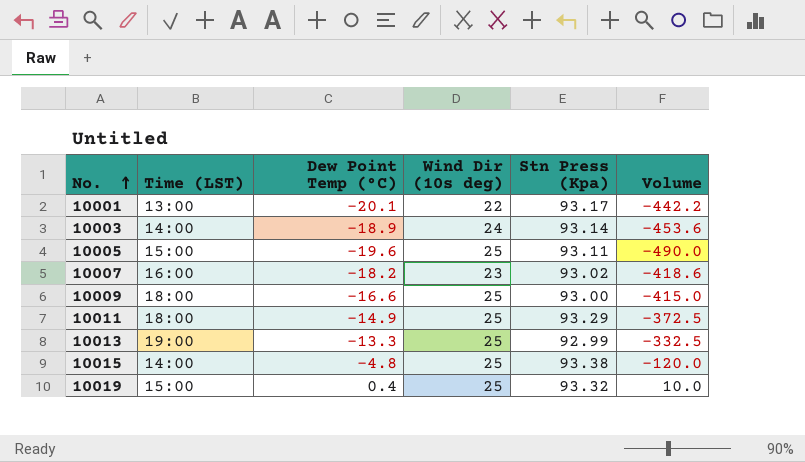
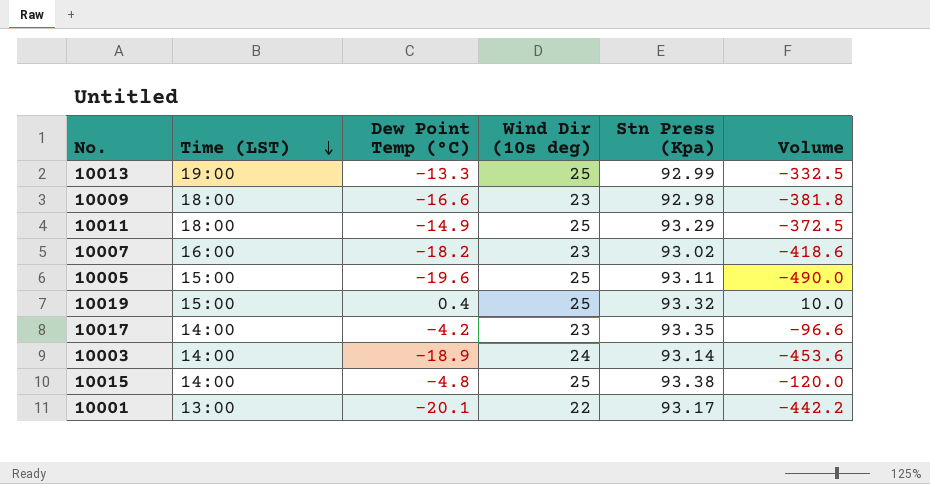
row order: No. ascending -> Time (LST) descending
10009 | Wind Dir (10s deg): 25 -> 23
10009 | Stn Press (Kpa): 93.00 -> 92.98
10009 | Volume: -415.0 -> -381.8
row 10017: none -> 14:00 | -4.2 | 23 | 93.35 | -96.6

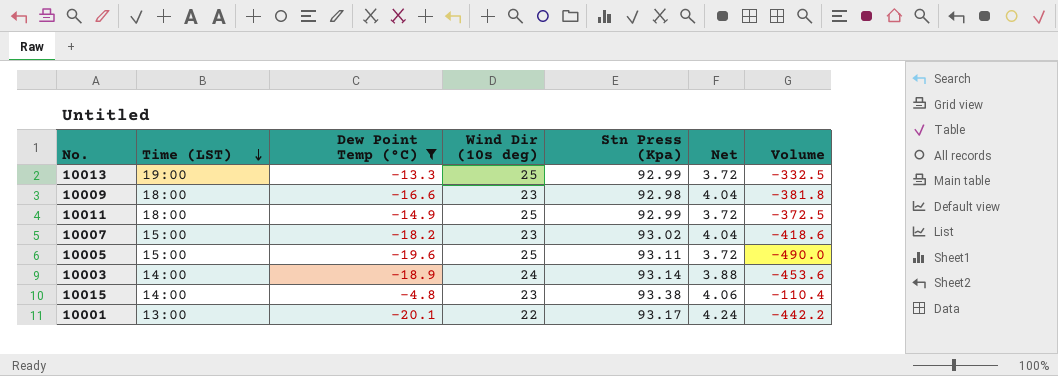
filter: none -> Dew Point Temp (°C) <= -4.8
column Net | formula: none -> [Stn Press (Kpa)] / [Wind Dir (10s deg)]
10011 | Stn Press (Kpa): 93.29 -> 92.99
10007 | Time (LST): 16:00 -> 15:00
10015 | Wind Dir (10s deg): 25 -> 23
10015 | Volume: -120.0 -> -110.4

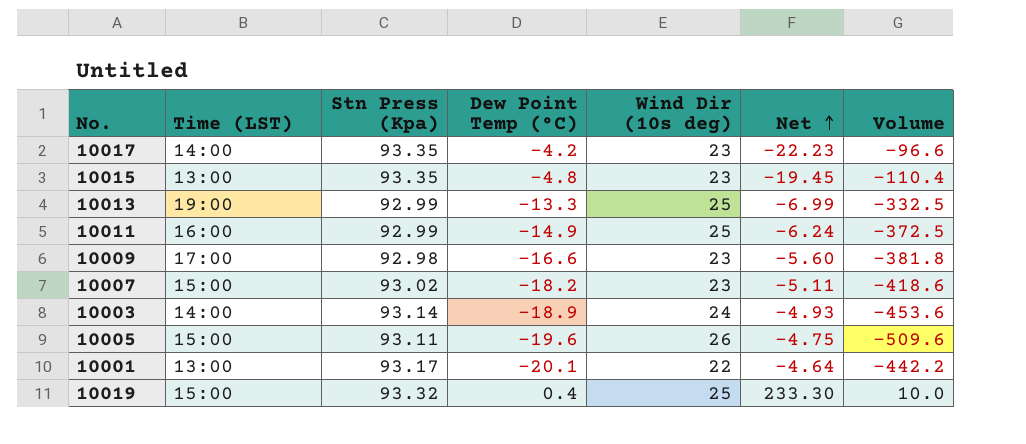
filter: Dew Point Temp (°C) <= -4.8 -> none
row order: Time (LST) descending -> Net ascending
column Stn Press (Kpa) | position: 5 -> 3
column Net | formula: [Stn Press (Kpa)] / [Wind Dir (10s deg)] -> [Stn Press (Kpa)] / [Dew Point Temp (°C)]
10015 | Time (LST): 14:00 -> 13:00
10015 | Stn Press (Kpa): 93.38 -> 93.35
10011 | Time (LST): 18:00 -> 16:00
10009 | Time (LST): 18:00 -> 17:00
10005 | Wind Dir (10s deg): 25 -> 26
10005 | Volume: -490.0 -> -509.6

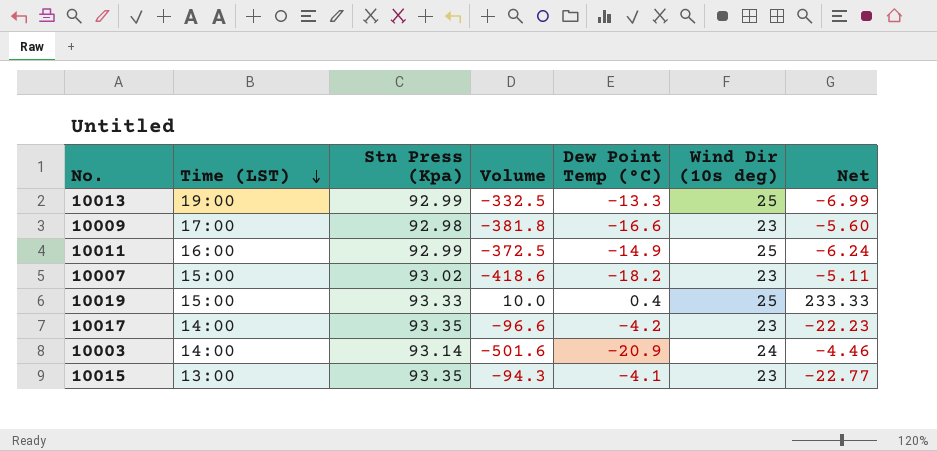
row order: Net ascending -> Time (LST) descending
column Volume | position: 7 -> 4
row 10005: 15:00 | 93.11 | -19.6 | 26 | -4.75 | -509.6 -> none
row 10001: 13:00 | 93.17 | -20.1 | 22 | -4.64 | -442.2 -> none
10019 | Stn Press (Kpa): 93.32 -> 93.33
10019 | Net: 233.30 -> 233.33
10003 | Volume: -453.6 -> -501.6
10003 | Dew Point Temp (°C): -18.9 -> -20.9
10003 | Net: -4.93 -> -4.46
10015 | Volume: -110.4 -> -94.3
10015 | Dew Point Temp (°C): -4.8 -> -4.1
10015 | Net: -19.45 -> -22.77

